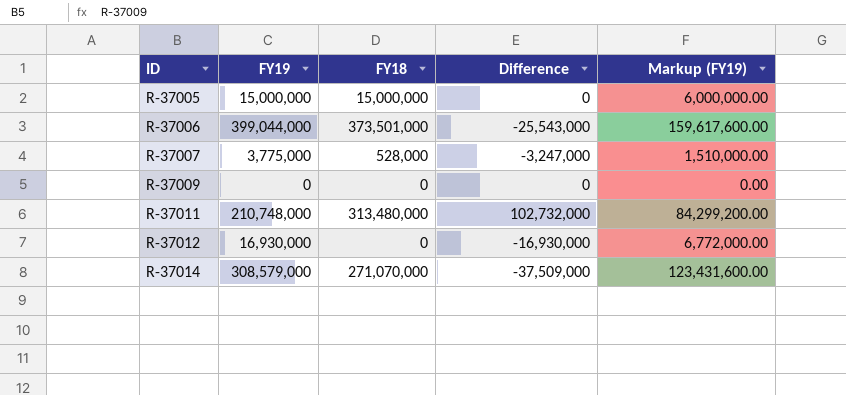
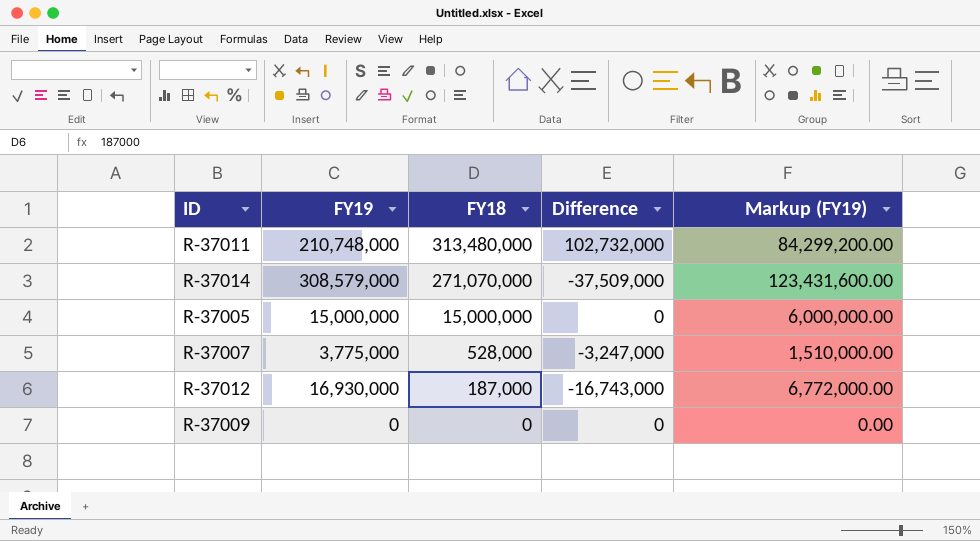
row order: ID ascending -> FY18 descending
row R-37006: 399,044,000 | 373,501,000 | -25,543,000 | 159,617,600.00 -> none
R-37012 | FY18: 0 -> 187,000
R-37012 | Difference: -16,930,000 -> -16,743,000

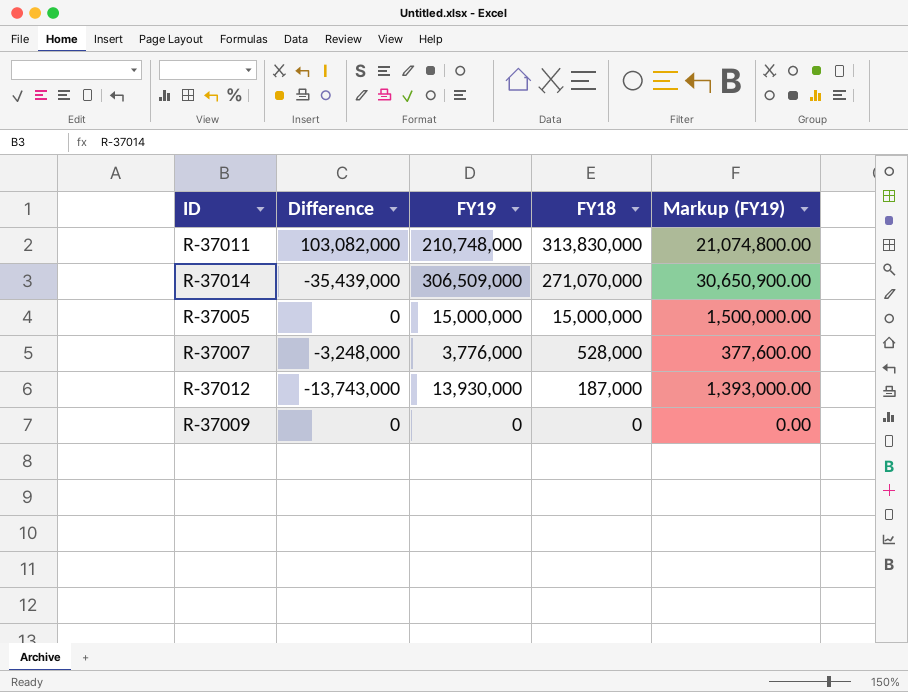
column Difference | position: 4 -> 2
column Markup (FY19) | formula: [FY19] * 0.4 -> [FY19] * 0.1
R-37011 | Difference: 102,732,000 -> 103,082,000
R-37011 | FY18: 313,480,000 -> 313,830,000
R-37014 | Difference: -37,509,000 -> -35,439,000
R-37014 | FY19: 308,579,000 -> 306,509,000
R-37007 | Difference: -3,247,000 -> -3,248,000
R-37007 | FY19: 3,775,000 -> 3,776,000
R-37012 | Difference: -16,743,000 -> -13,743,000
R-37012 | FY19: 16,930,000 -> 13,930,000

